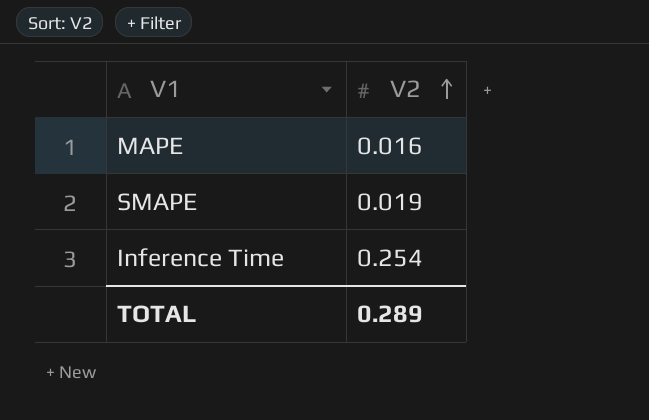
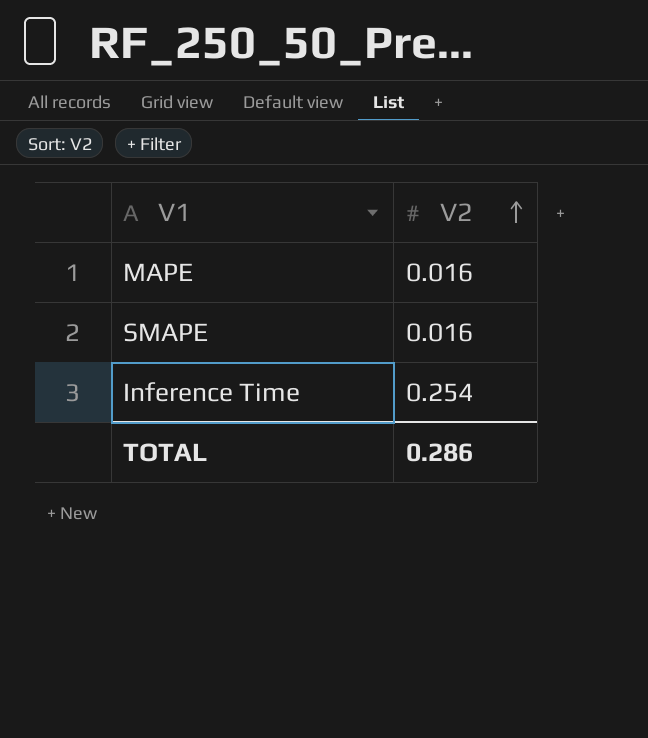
SMAPE | V2: 0.019 -> 0.016
TOTAL | V2: 0.289 -> 0.286

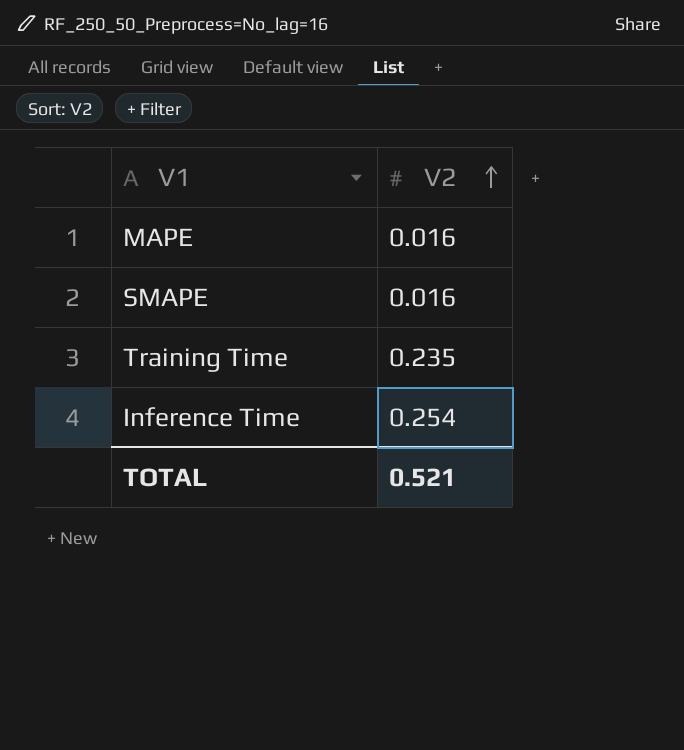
row Training Time: none -> 0.235
TOTAL | V2: 0.286 -> 0.521

